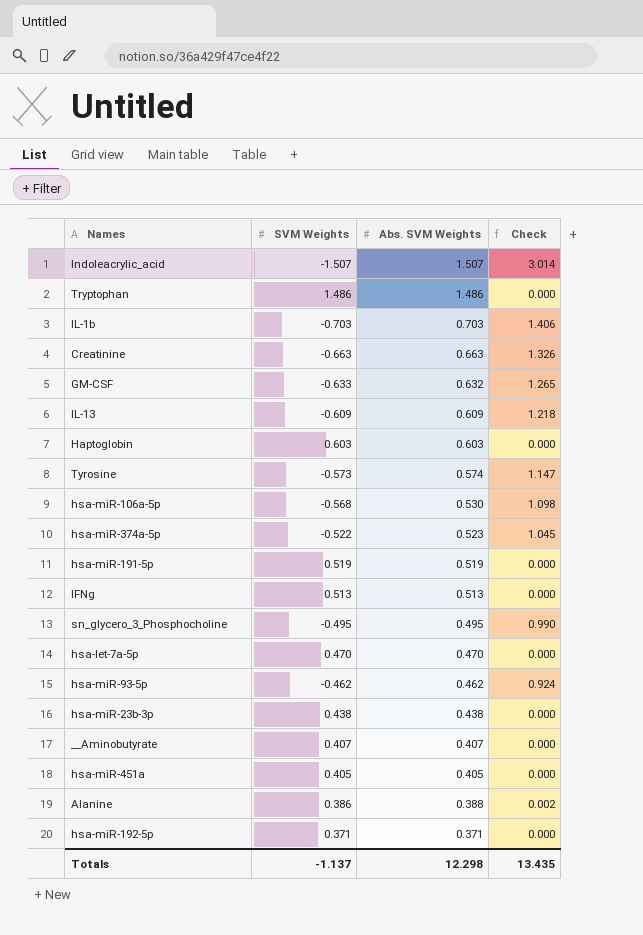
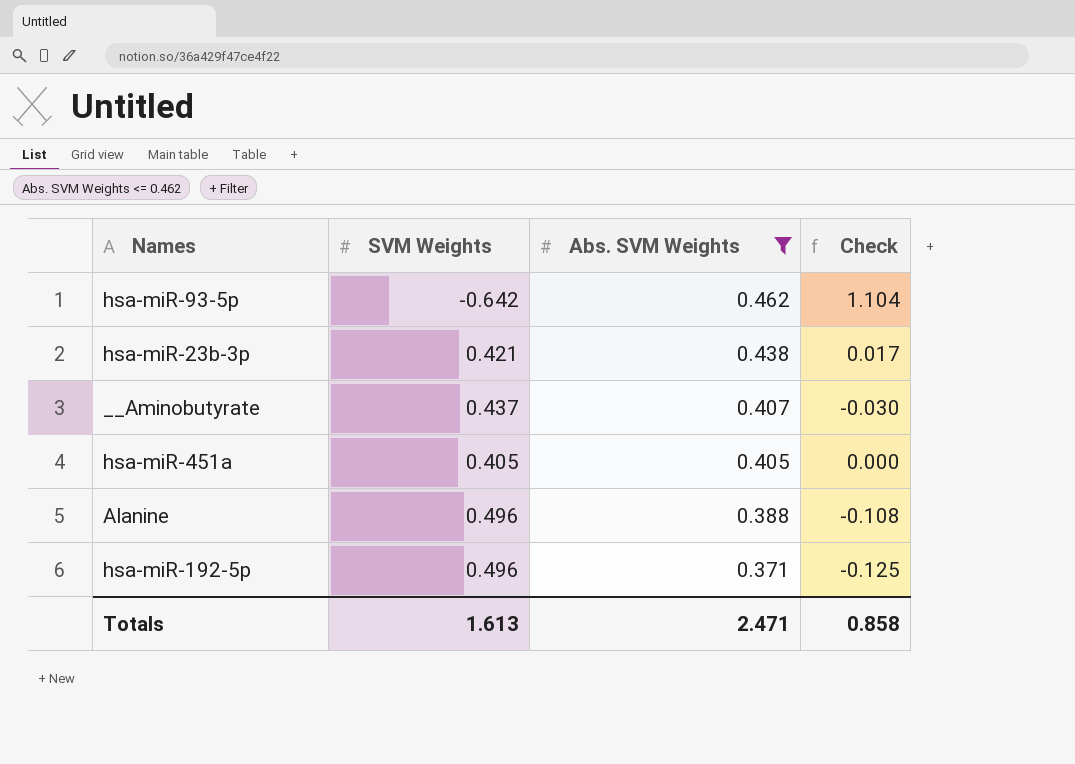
filter: none -> Abs. SVM Weights <= 0.462
hsa-miR-93-5p | SVM Weights: -0.462 -> -0.642
hsa-miR-93-5p | Check: 0.924 -> 1.104
hsa-miR-23b-3p | SVM Weights: 0.438 -> 0.421
hsa-miR-23b-3p | Check: 0.000 -> 0.017
__Aminobutyrate | SVM Weights: 0.407 -> 0.437
__Aminobutyrate | Check: 0.000 -> -0.030
Alanine | SVM Weights: 0.386 -> 0.496
Alanine | Check: 0.002 -> -0.108
hsa-miR-192-5p | SVM Weights: 0.371 -> 0.496
hsa-miR-192-5p | Check: 0.000 -> -0.125
Totals | SVM Weights: -1.137 -> 1.613
Totals | Abs. SVM Weights: 12.298 -> 2.471
Totals | Check: 13.435 -> 0.858

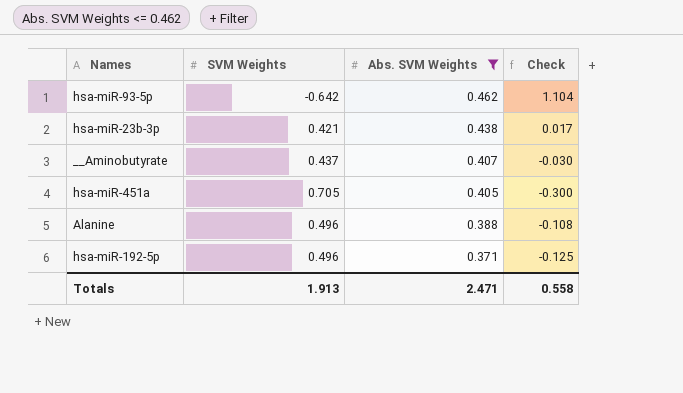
hsa-miR-451a | SVM Weights: 0.405 -> 0.705
hsa-miR-451a | Check: 0.000 -> -0.300
Totals | SVM Weights: 1.613 -> 1.913
Totals | Check: 0.858 -> 0.558

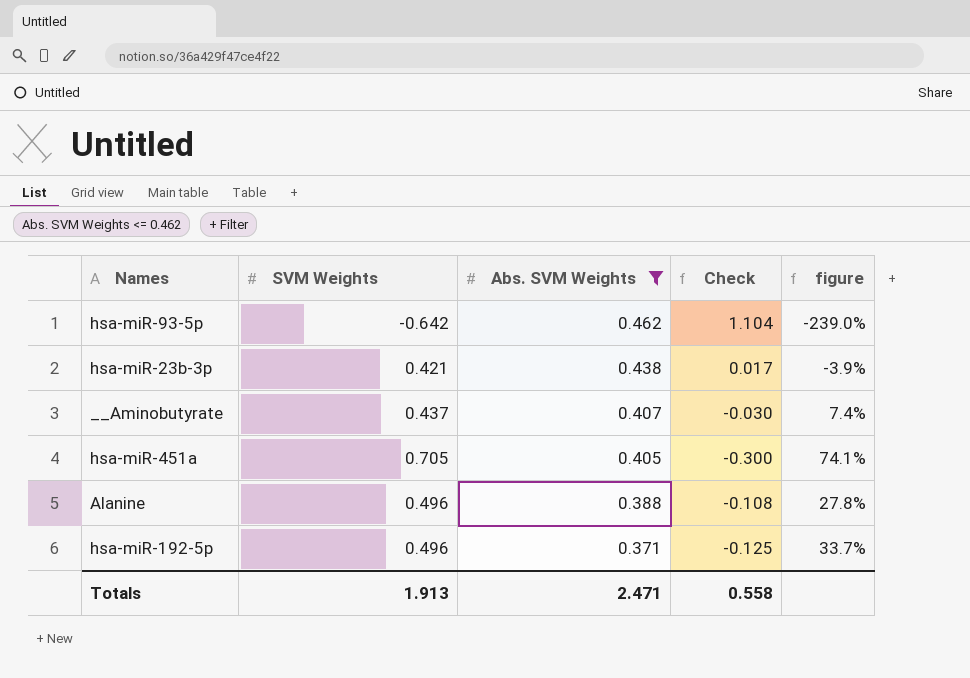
column figure | formula: none -> ([SVM Weights] - [Abs. SVM Weights]) / [Abs. SVM Weights]

